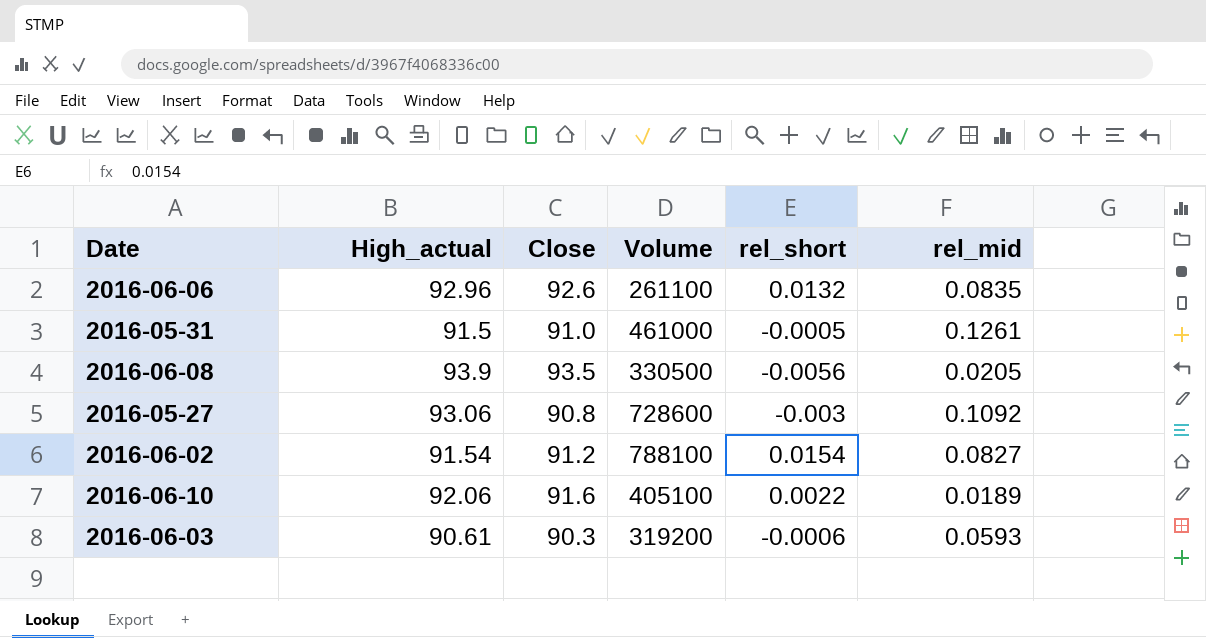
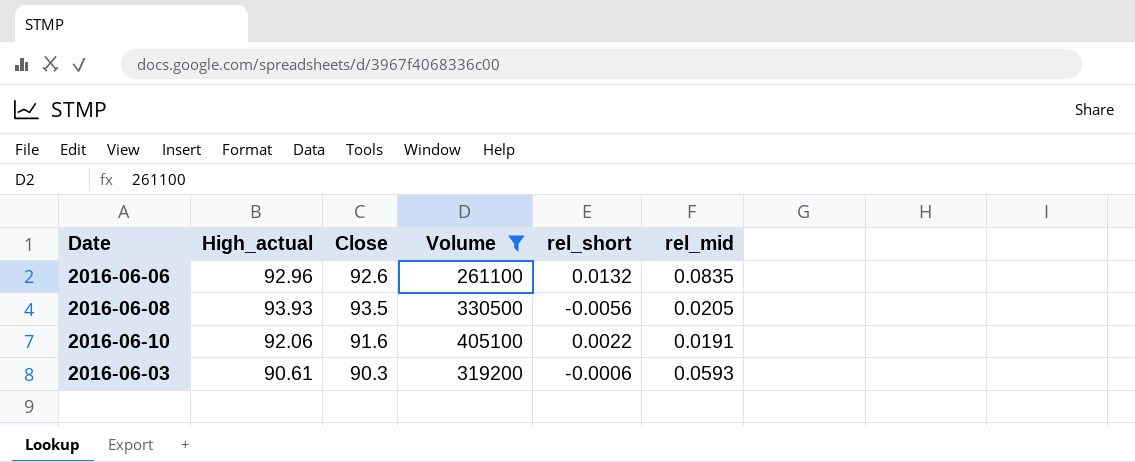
filter: none -> Volume <= 405100
2016-06-08 | High_actual: 93.9 -> 93.93
2016-06-10 | rel_mid: 0.0189 -> 0.0191

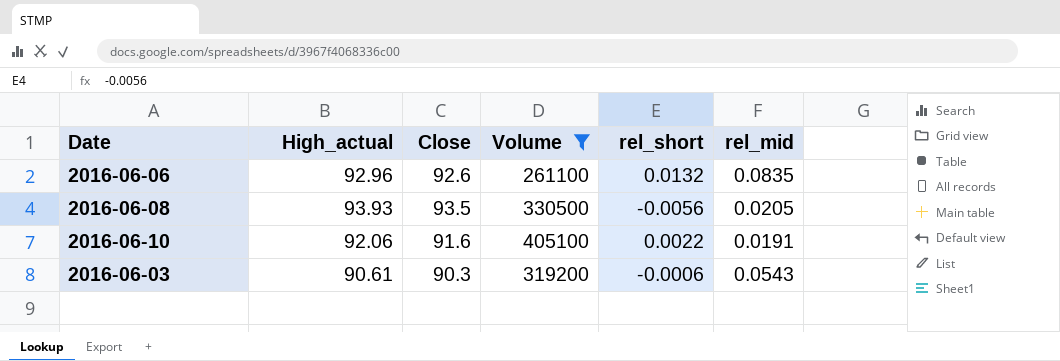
2016-06-03 | rel_mid: 0.0593 -> 0.0543

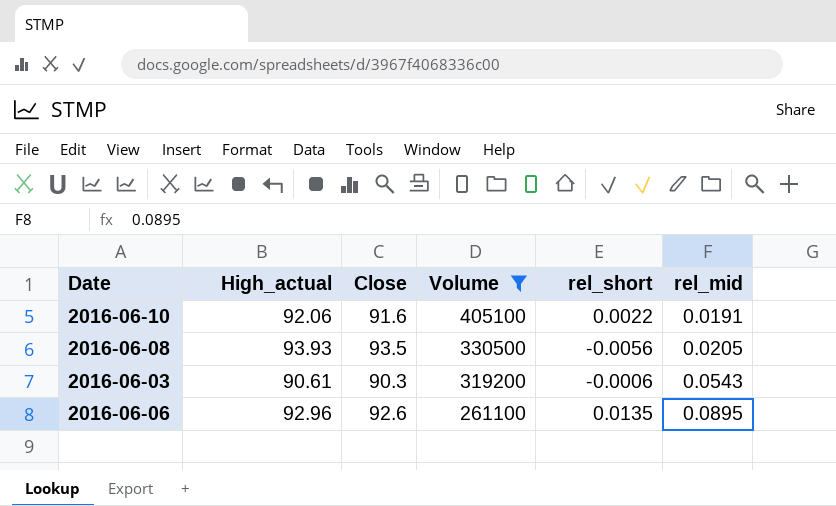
row order: none -> Volume descending
2016-06-06 | rel_short: 0.0132 -> 0.0135
2016-06-06 | rel_mid: 0.0835 -> 0.0895

